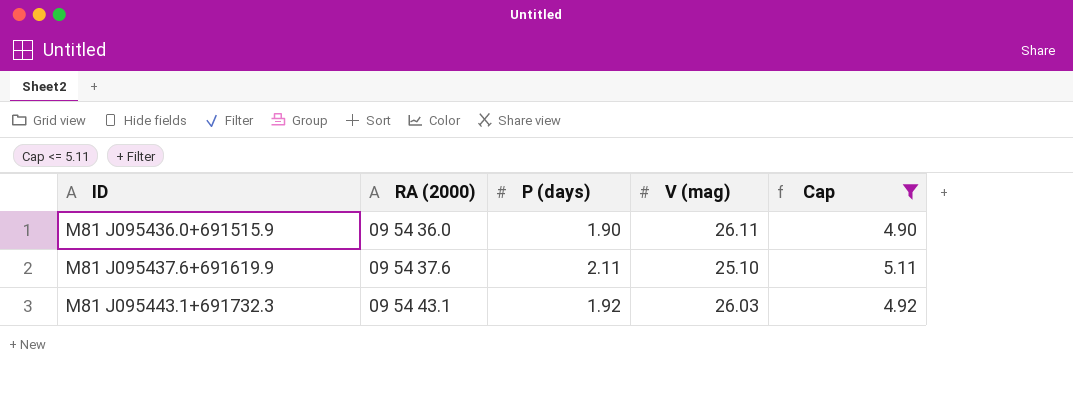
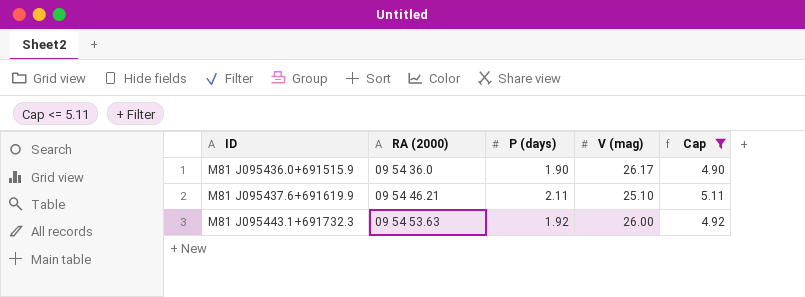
M81 J095436.0+691515.9 | V (mag): 26.11 -> 26.17
M81 J095437.6+691619.9 | RA (2000): 09 54 37.6 -> 09 54 46.21
M81 J095443.1+691732.3 | RA (2000): 09 54 43.1 -> 09 54 53.63
M81 J095443.1+691732.3 | V (mag): 26.03 -> 26.00

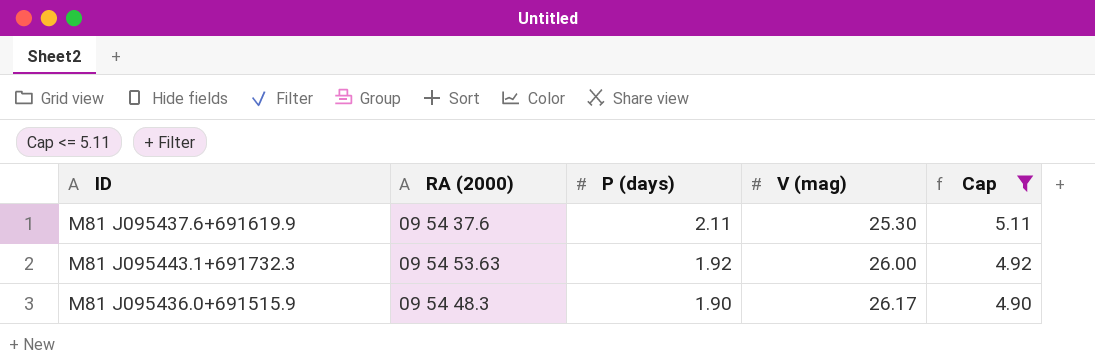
row order: ID ascending -> P (days) descending
M81 J095437.6+691619.9 | RA (2000): 09 54 46.21 -> 09 54 37.6
M81 J095437.6+691619.9 | V (mag): 25.10 -> 25.30
M81 J095436.0+691515.9 | RA (2000): 09 54 36.0 -> 09 54 48.3

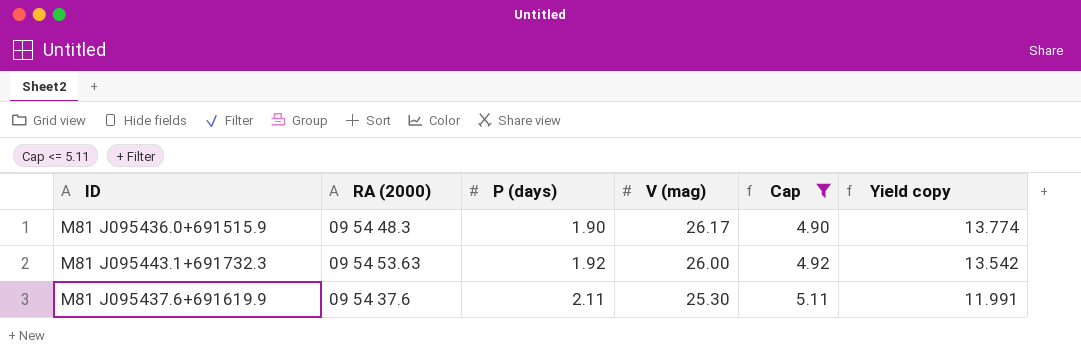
row order: P (days) descending -> P (days) ascending
column Yield copy | formula: none -> [V (mag)] / [P (days)]

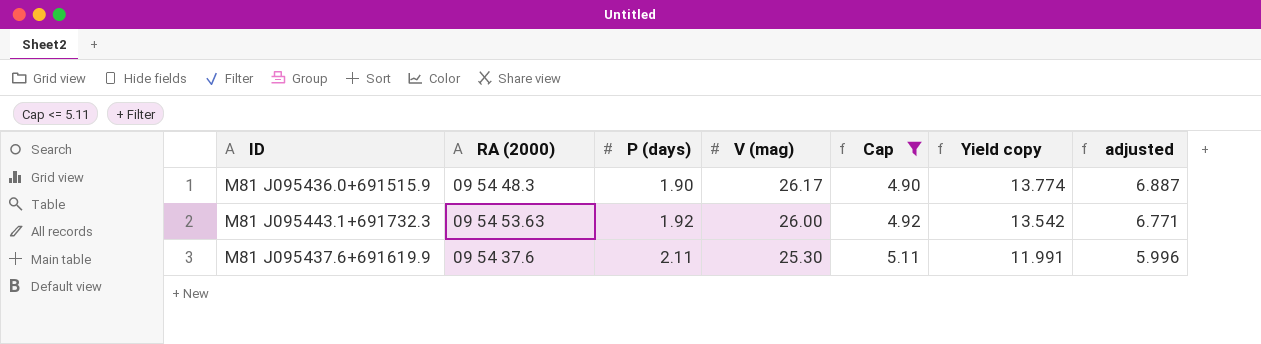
column adjusted | formula: none -> [Yield copy] * 0.5

